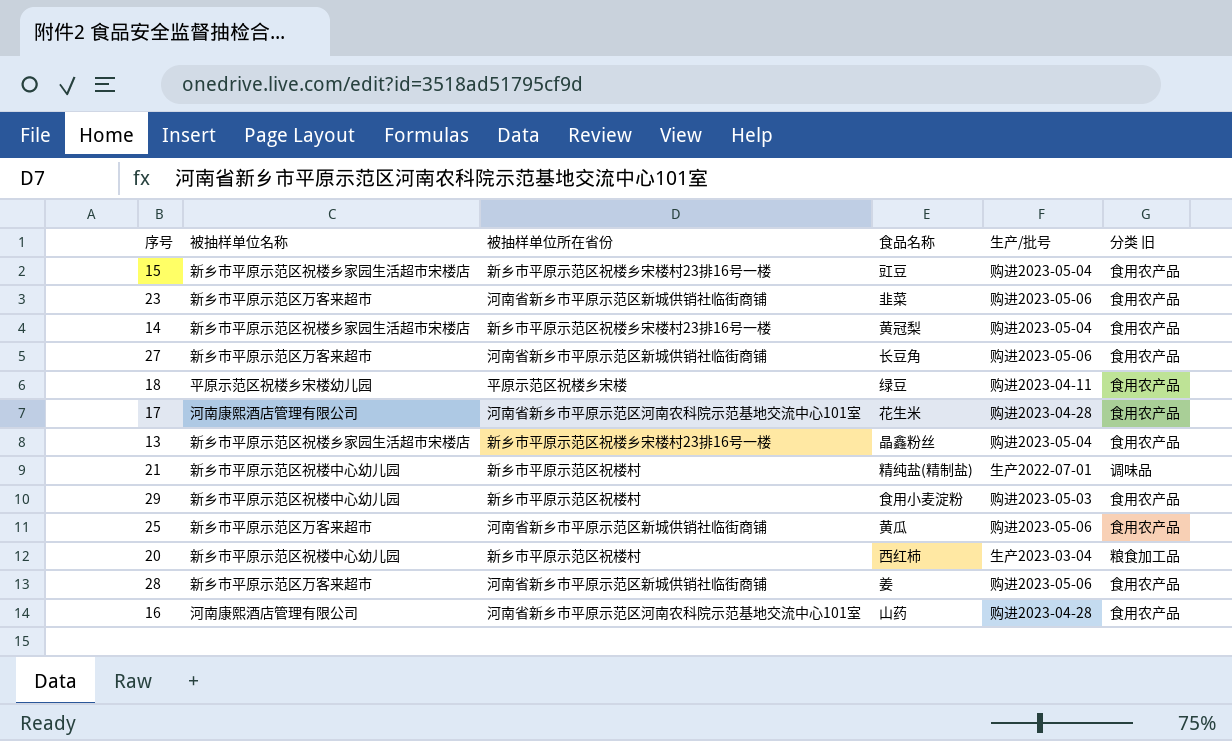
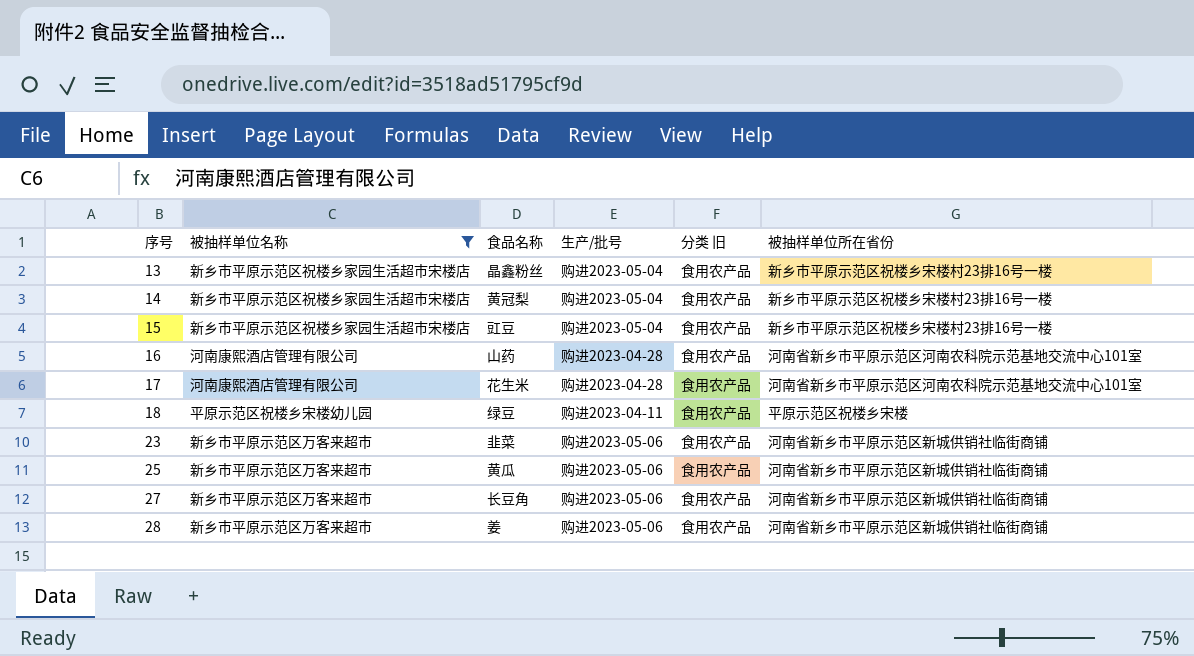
filter: none -> 被抽样单位名称 != 新乡市平原示范区祝楼中心幼儿园
row order: none -> 序号 ascending
column 被抽样单位所在省份 | position: 3 -> 6

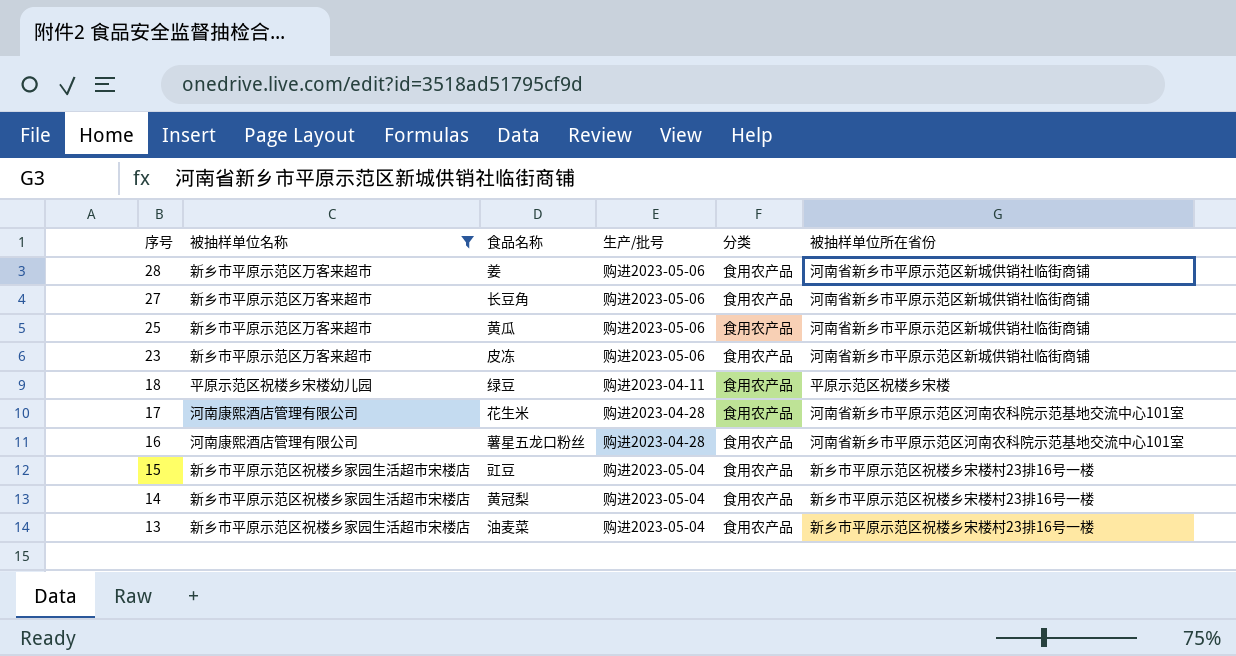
row order: 序号 ascending -> 序号 descending
column name: 分类 旧 -> 分类
23 | 食品名称: 韭菜 -> 皮冻
16 | 食品名称: 山药 -> 薯星五龙口粉丝
13 | 食品名称: 晶鑫粉丝 -> 油麦菜

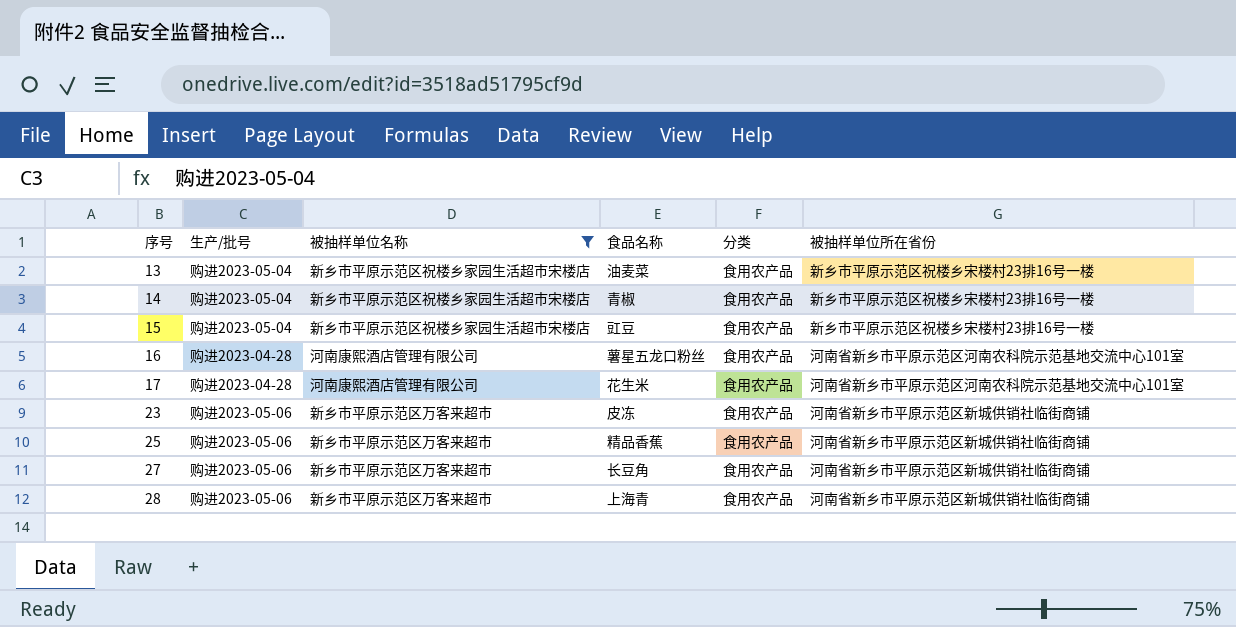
row order: 序号 descending -> 序号 ascending
column 生产/批号 | position: 4 -> 2
row 18: 平原示范区祝楼乡宋楼幼儿园 | 绿豆 | 购进2023-04-11 | 食用农产品 | 平原示范区祝楼乡宋楼 -> none
14 | 食品名称: 黄冠梨 -> 青椒
25 | 食品名称: 黄瓜 -> 精品香蕉
28 | 食品名称: 姜 -> 上海青

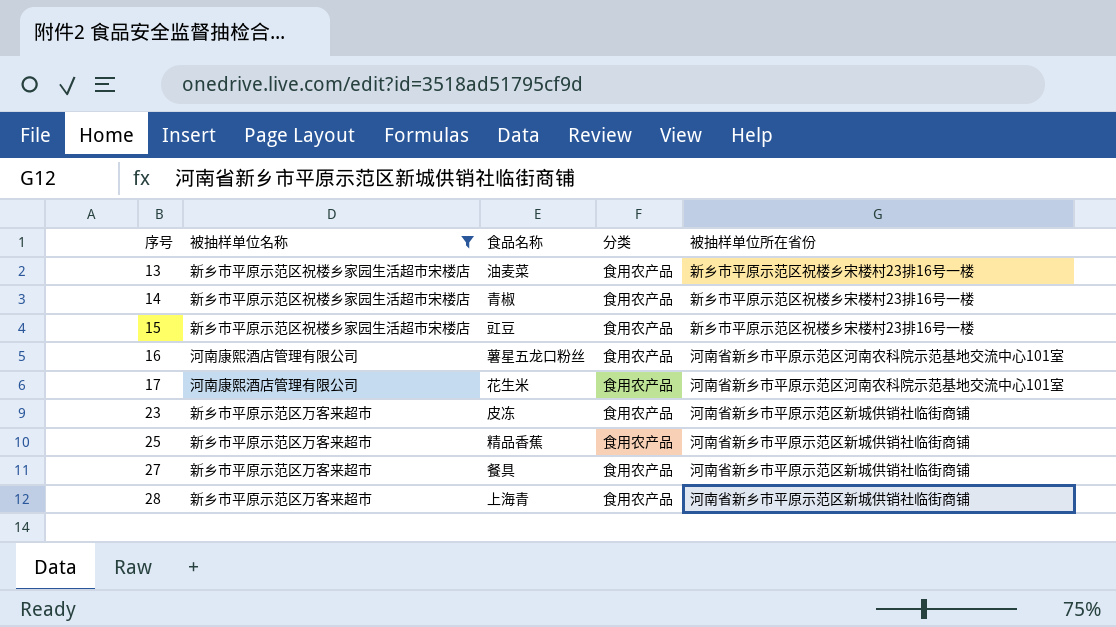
column 生产/批号 | position: 2 -> none
27 | 食品名称: 长豆角 -> 餐具

